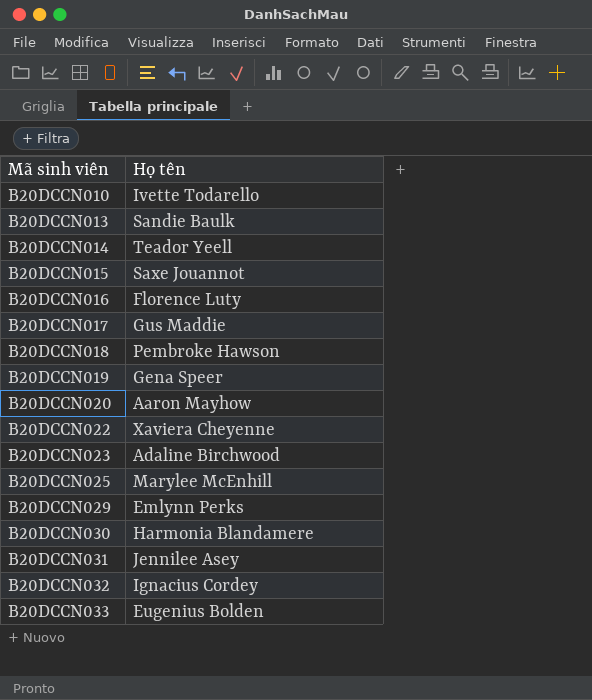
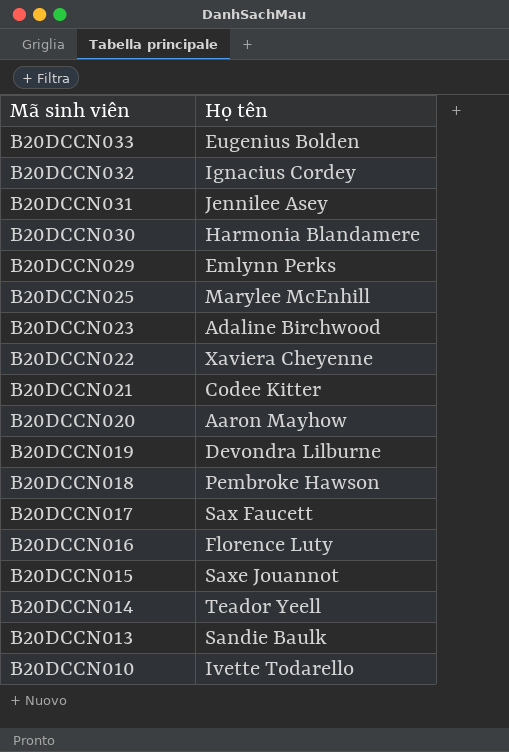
row order: Mã sinh viên ascending -> Mã sinh viên descending
row B20DCCN021: none -> Codee Kitter
B20DCCN019 | Họ tên: Gena Speer -> Devondra Lilburne
B20DCCN017 | Họ tên: Gus Maddie -> Sax Faucett

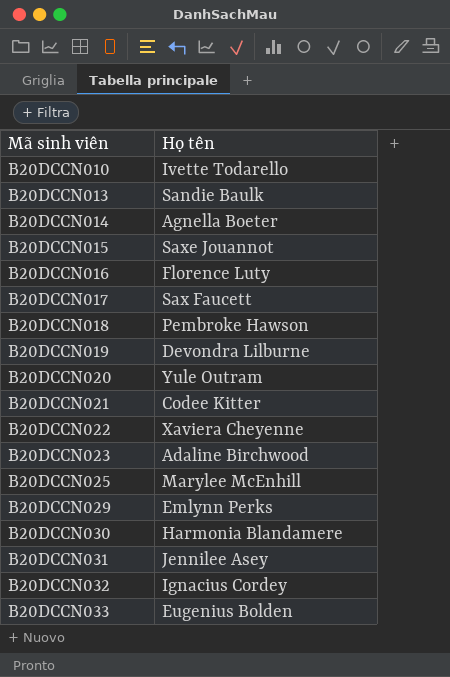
row order: Mã sinh viên descending -> Mã sinh viên ascending
B20DCCN014 | Họ tên: Teador Yeell -> Agnella Boeter
B20DCCN020 | Họ tên: Aaron Mayhow -> Yule Outram

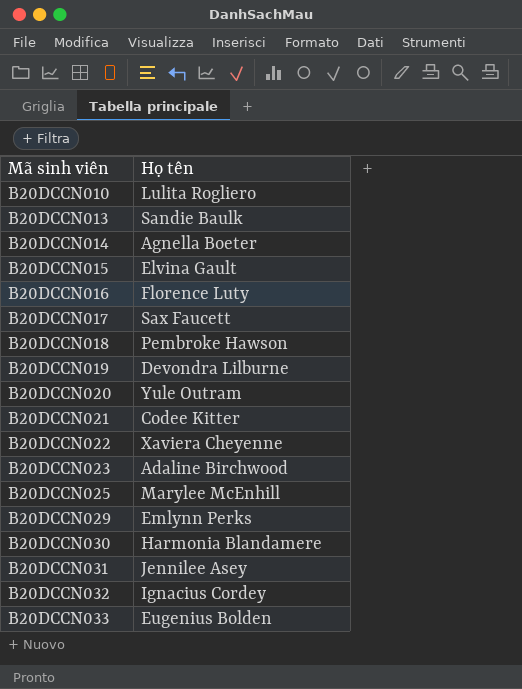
B20DCCN010 | Họ tên: Ivette Todarello -> Lulita Rogliero
B20DCCN015 | Họ tên: Saxe Jouannot -> Elvina Gault

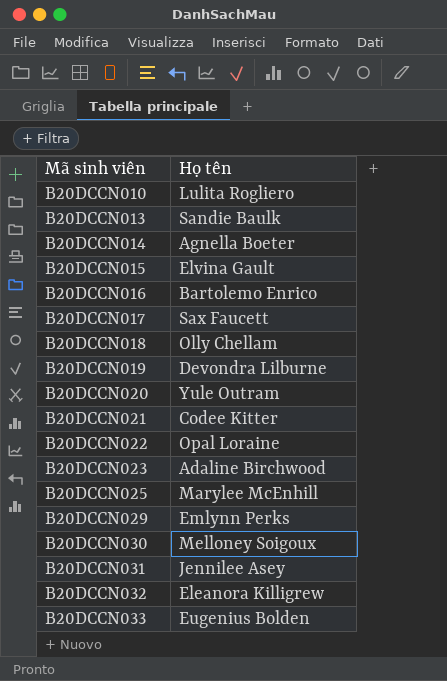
B20DCCN016 | Họ tên: Florence Luty -> Bartolemo Enrico
B20DCCN018 | Họ tên: Pembroke Hawson -> Olly Chellam
B20DCCN022 | Họ tên: Xaviera Cheyenne -> Opal Loraine
B20DCCN030 | Họ tên: Harmonia Blandamere -> Melloney Soigoux
B20DCCN032 | Họ tên: Ignacius Cordey -> Eleanora Killigrew

